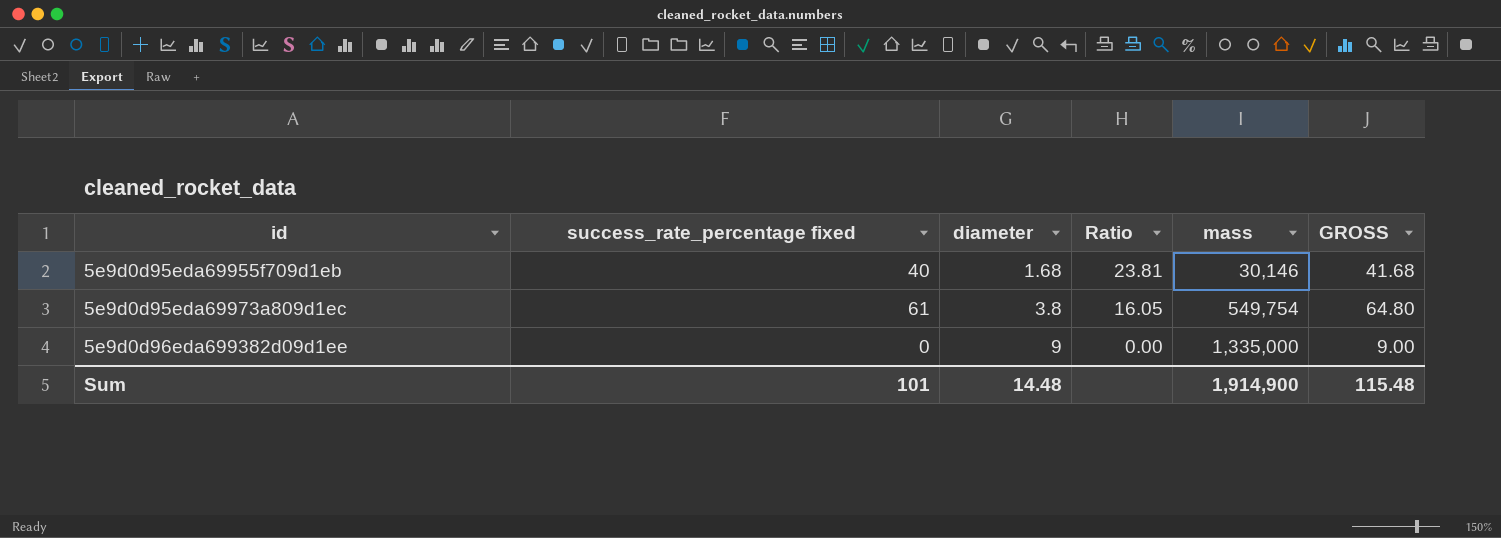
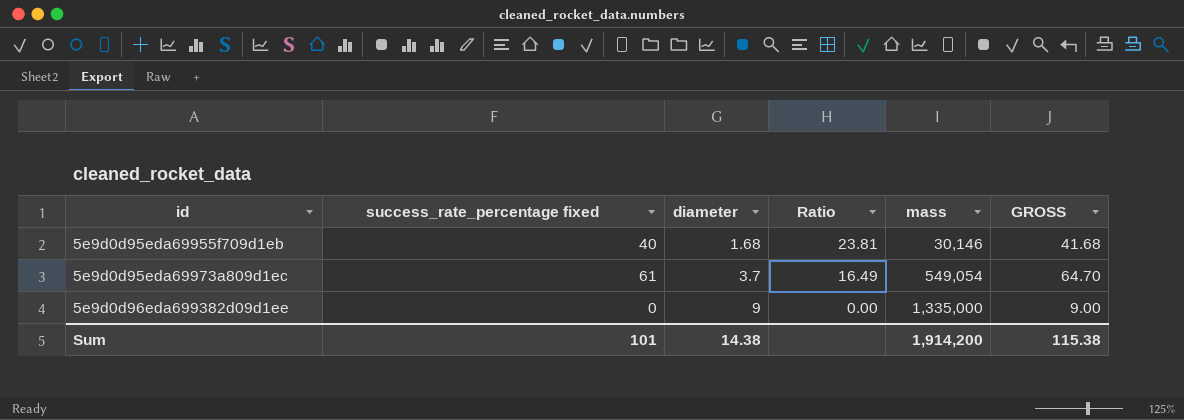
5e9d0d95eda69973a809d1ec | diameter: 3.8 -> 3.7
5e9d0d95eda69973a809d1ec | Ratio: 16.05 -> 16.49
5e9d0d95eda69973a809d1ec | mass: 549,754 -> 549,054
5e9d0d95eda69973a809d1ec | GROSS: 64.80 -> 64.70
Sum | diameter: 14.48 -> 14.38
Sum | mass: 1,914,900 -> 1,914,200
Sum | GROSS: 115.48 -> 115.38

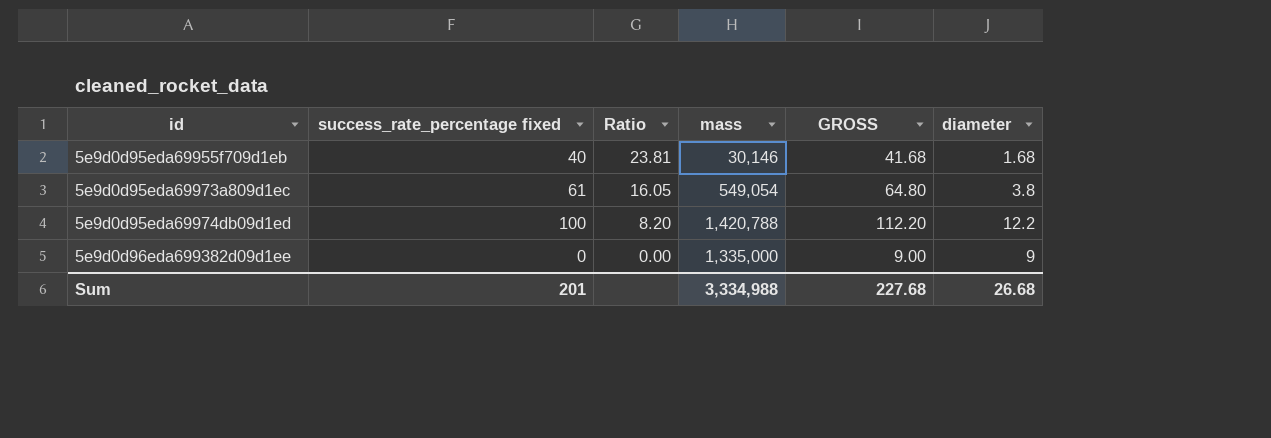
column diameter | position: 3 -> 6
5e9d0d95eda69973a809d1ec | Ratio: 16.49 -> 16.05
5e9d0d95eda69973a809d1ec | GROSS: 64.70 -> 64.80
5e9d0d95eda69973a809d1ec | diameter: 3.7 -> 3.8
row 5e9d0d95eda69974db09d1ed: none -> 100 | 8.20 | 1,420,788 | 112.20 | 12.2
Sum | success_rate_percentage fixed: 101 -> 201
Sum | mass: 1,914,200 -> 3,334,988
Sum | GROSS: 115.38 -> 227.68
Sum | diameter: 14.38 -> 26.68

